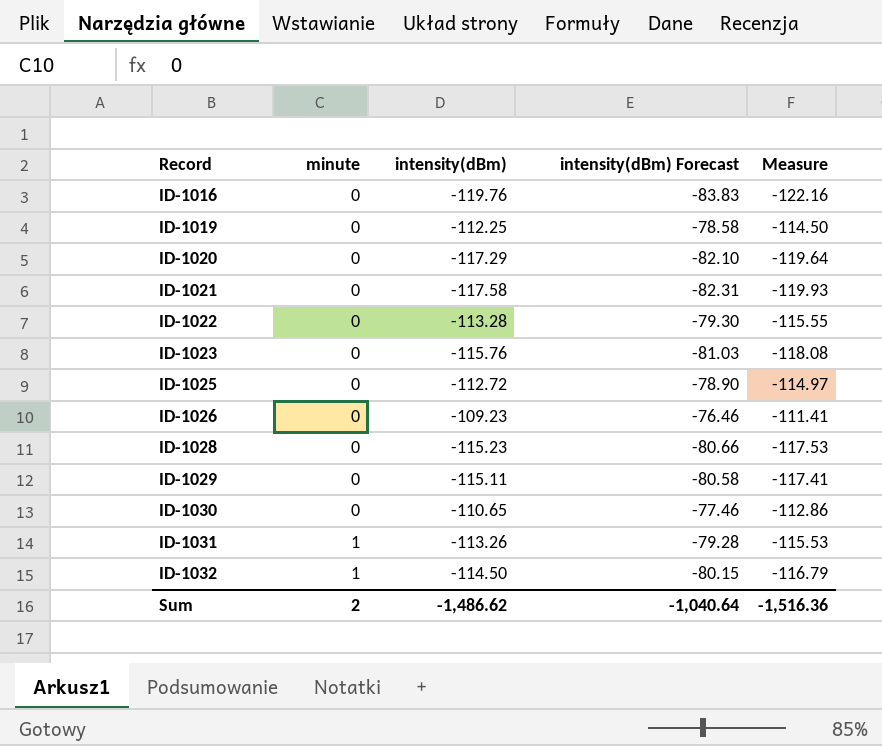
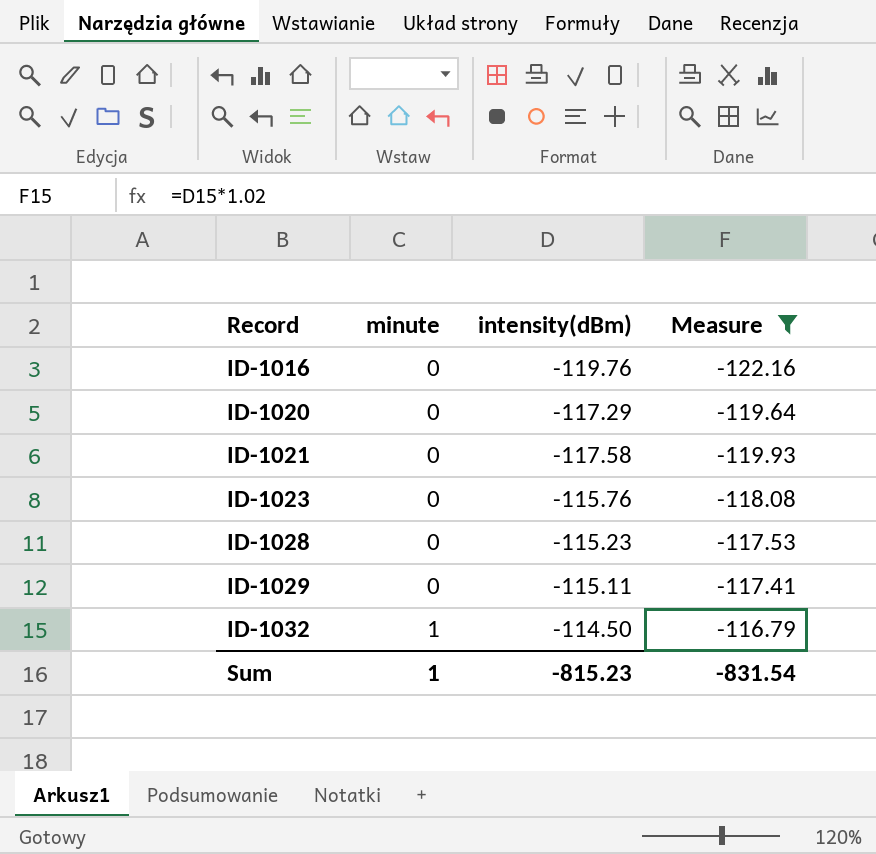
filter: none -> Measure <= -116.79
column intensity(dBm) Forecast | formula: [intensity(dBm)] * 0.7 -> none
Sum | minute: 2 -> 1
Sum | intensity(dBm): -1,486.62 -> -815.23
Sum | Measure: -1,516.36 -> -831.54

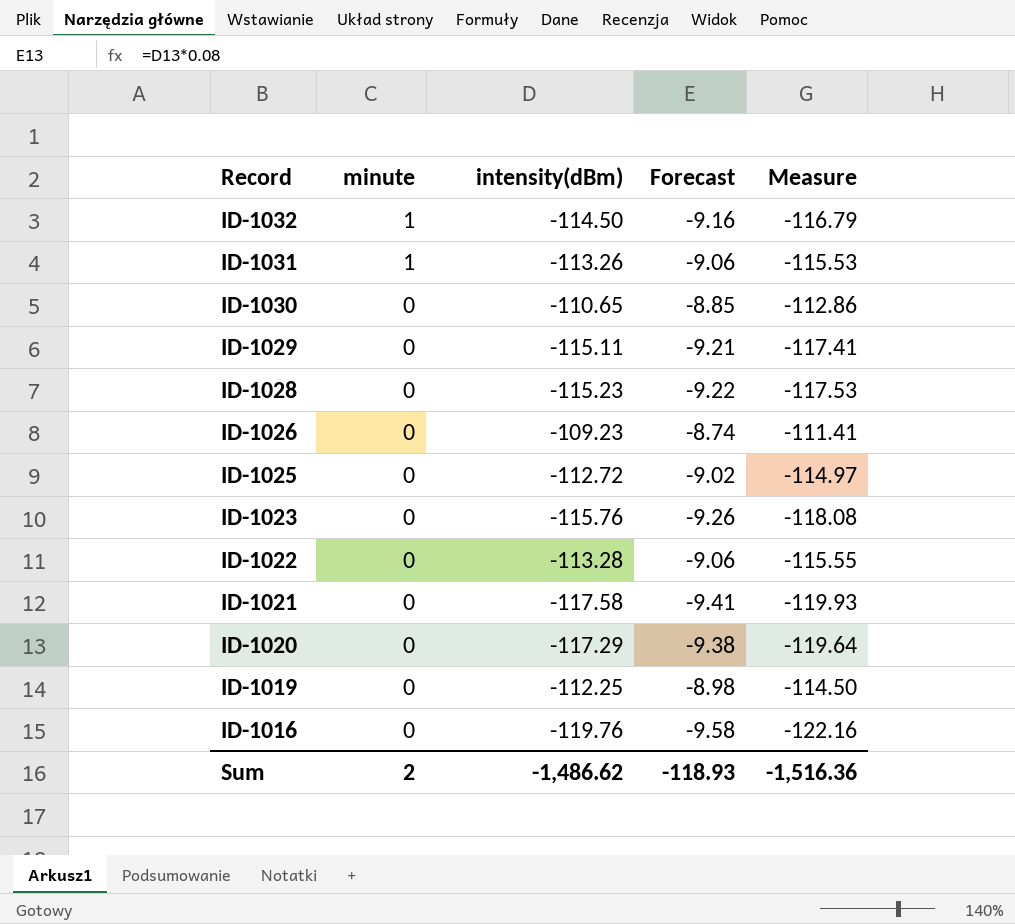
filter: Measure <= -116.79 -> none
row order: Record ascending -> Record descending
column Forecast | formula: none -> [intensity(dBm)] * 0.08
Sum | minute: 1 -> 2
Sum | intensity(dBm): -815.23 -> -1,486.62
Sum | Measure: -831.54 -> -1,516.36

